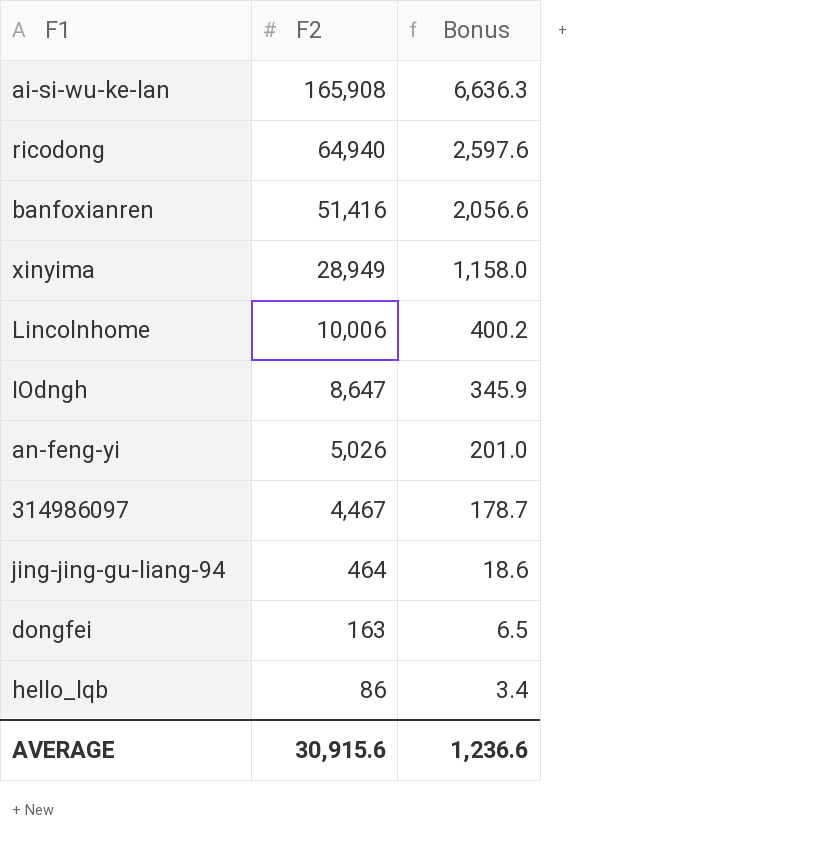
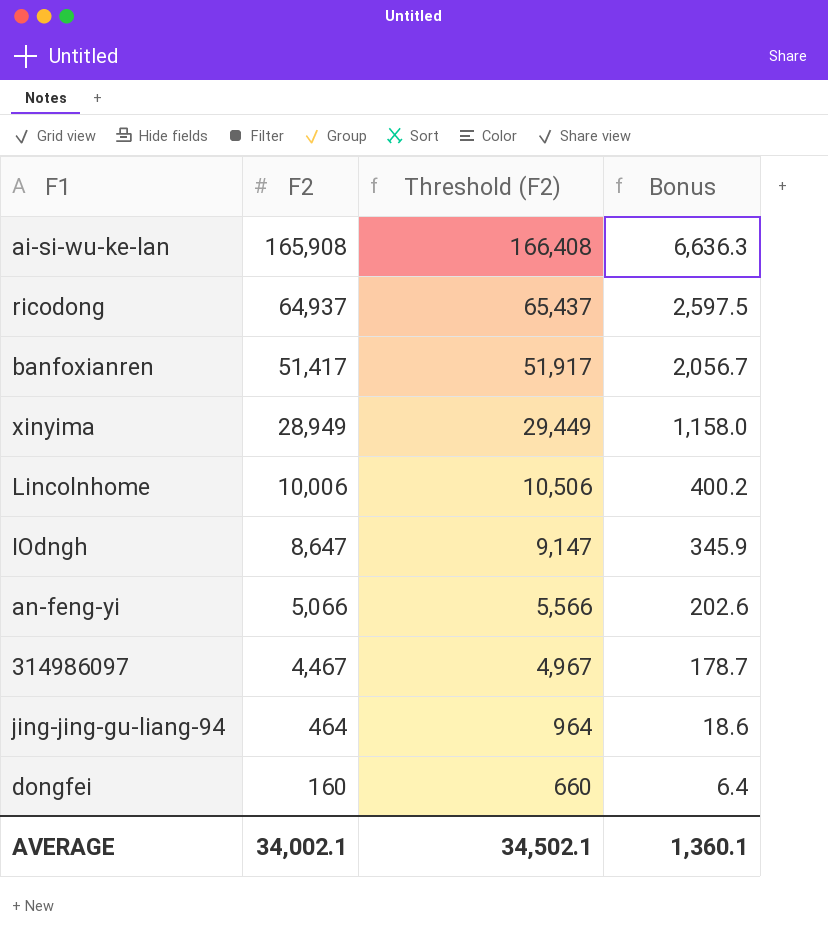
column Threshold (F2) | formula: none -> [F2] + 500
row hello_lqb: 86 | 3.4 -> none
ricodong | F2: 64,940 -> 64,937
ricodong | Bonus: 2,597.6 -> 2,597.5
banfoxianren | F2: 51,416 -> 51,417
banfoxianren | Bonus: 2,056.6 -> 2,056.7
an-feng-yi | F2: 5,026 -> 5,066
an-feng-yi | Bonus: 201.0 -> 202.6
dongfei | F2: 163 -> 160
dongfei | Bonus: 6.5 -> 6.4
AVERAGE | F2: 30,915.6 -> 34,002.1
AVERAGE | Bonus: 1,236.6 -> 1,360.1

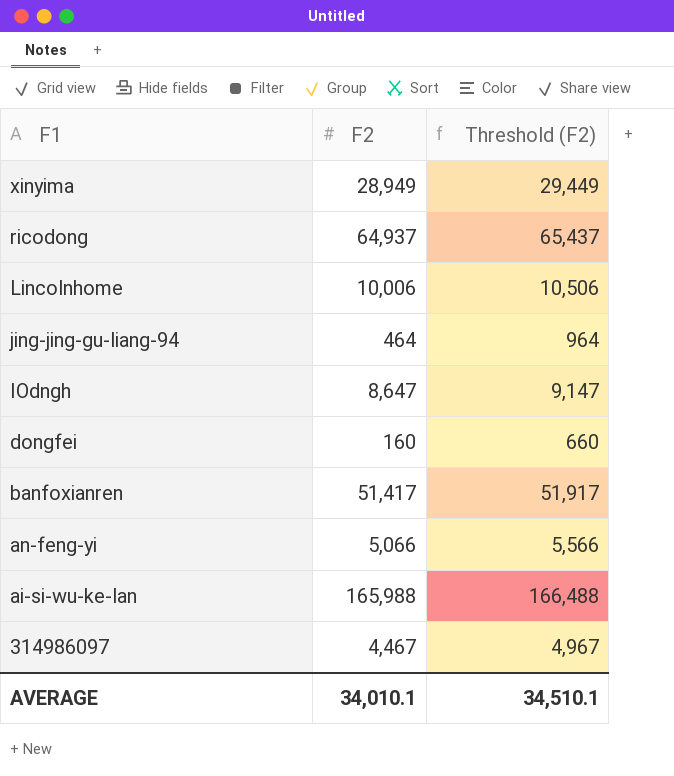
row order: F2 descending -> F1 descending
column Bonus | formula: [F2] * 0.04 -> none
ai-si-wu-ke-lan | F2: 165,908 -> 165,988
ai-si-wu-ke-lan | Threshold (F2): 166,408 -> 166,488
AVERAGE | F2: 34,002.1 -> 34,010.1
AVERAGE | Threshold (F2): 34,502.1 -> 34,510.1

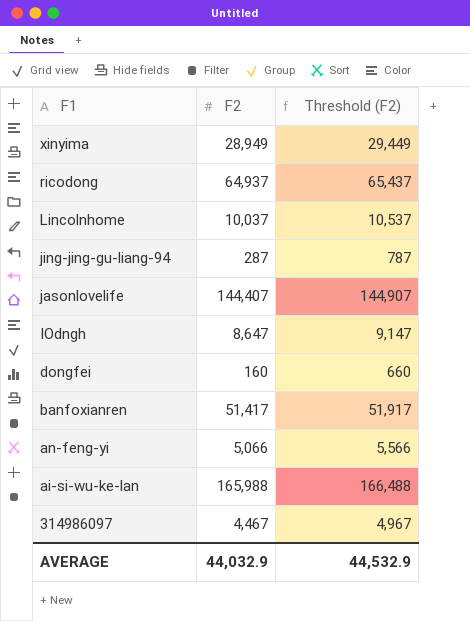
Lincolnhome | F2: 10,006 -> 10,037
Lincolnhome | Threshold (F2): 10,506 -> 10,537
jing-jing-gu-liang-94 | F2: 464 -> 287
jing-jing-gu-liang-94 | Threshold (F2): 964 -> 787
row jasonlovelife: none -> 144,407 | 144,907
AVERAGE | F2: 34,010.1 -> 44,032.9
AVERAGE | Threshold (F2): 34,510.1 -> 44,532.9

